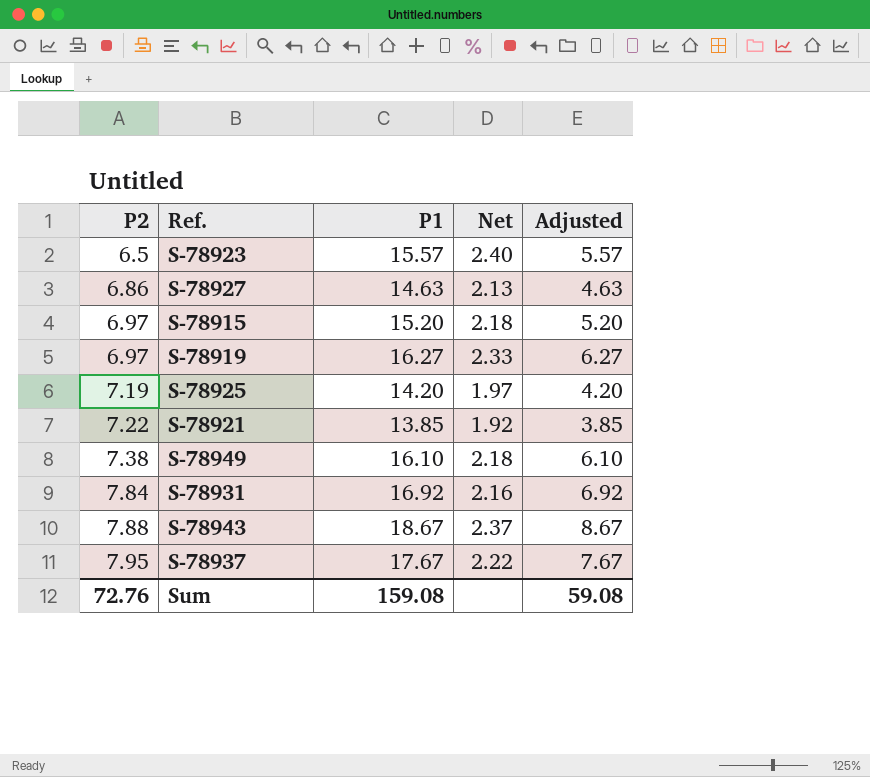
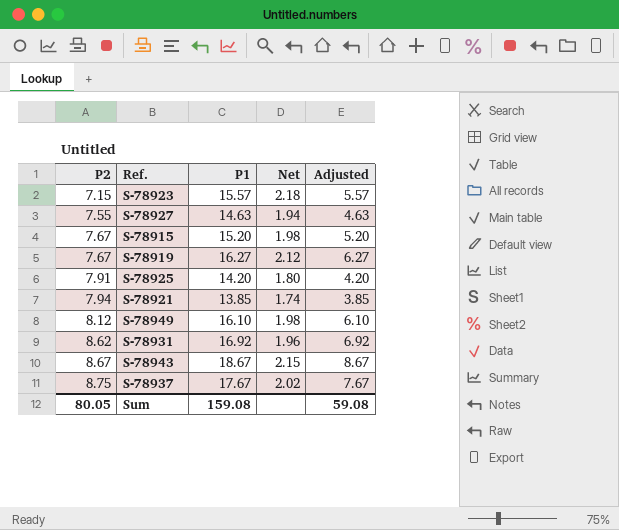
S-78923 | P2: 6.5 -> 7.15
S-78923 | Net: 2.40 -> 2.18
S-78927 | P2: 6.86 -> 7.55
S-78927 | Net: 2.13 -> 1.94
S-78915 | P2: 6.97 -> 7.67
S-78915 | Net: 2.18 -> 1.98
S-78919 | P2: 6.97 -> 7.67
S-78919 | Net: 2.33 -> 2.12
S-78925 | P2: 7.19 -> 7.91
S-78925 | Net: 1.97 -> 1.80
S-78921 | P2: 7.22 -> 7.94
S-78921 | Net: 1.92 -> 1.74
S-78949 | P2: 7.38 -> 8.12
S-78949 | Net: 2.18 -> 1.98
S-78931 | P2: 7.84 -> 8.62
S-78931 | Net: 2.16 -> 1.96
S-78943 | P2: 7.88 -> 8.67
S-78943 | Net: 2.37 -> 2.15
S-78937 | P2: 7.95 -> 8.75
S-78937 | Net: 2.22 -> 2.02
Sum | P2: 72.76 -> 80.05

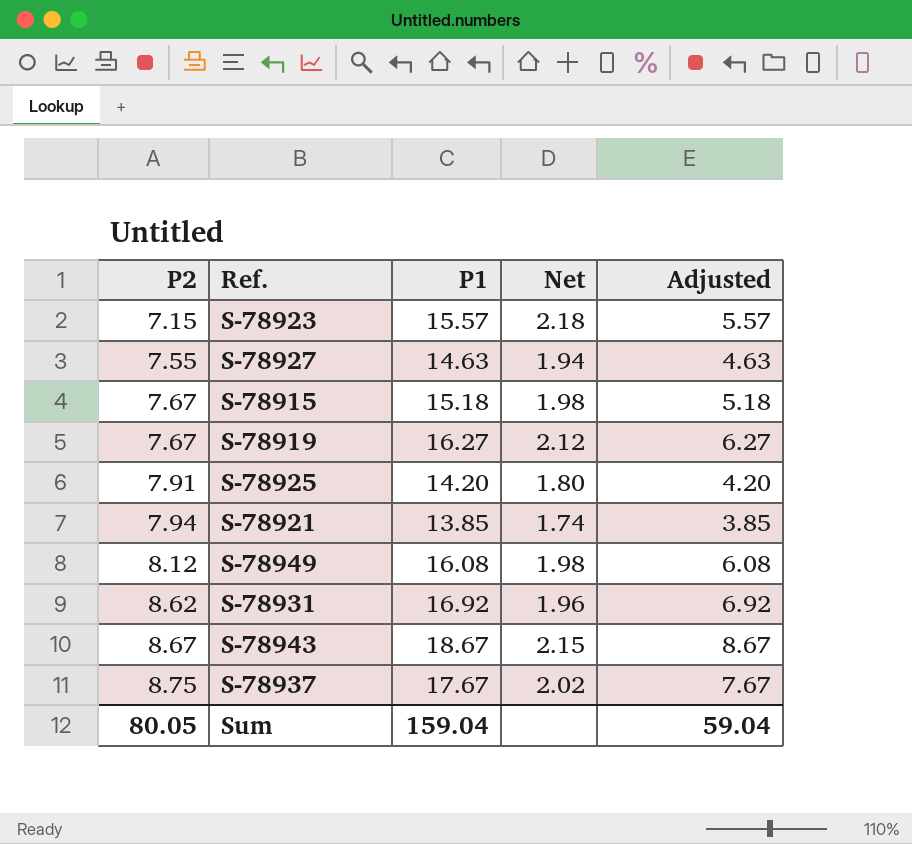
S-78915 | P1: 15.20 -> 15.18
S-78915 | Adjusted: 5.20 -> 5.18
S-78949 | P1: 16.10 -> 16.08
S-78949 | Adjusted: 6.10 -> 6.08
Sum | P1: 159.08 -> 159.04
Sum | Adjusted: 59.08 -> 59.04

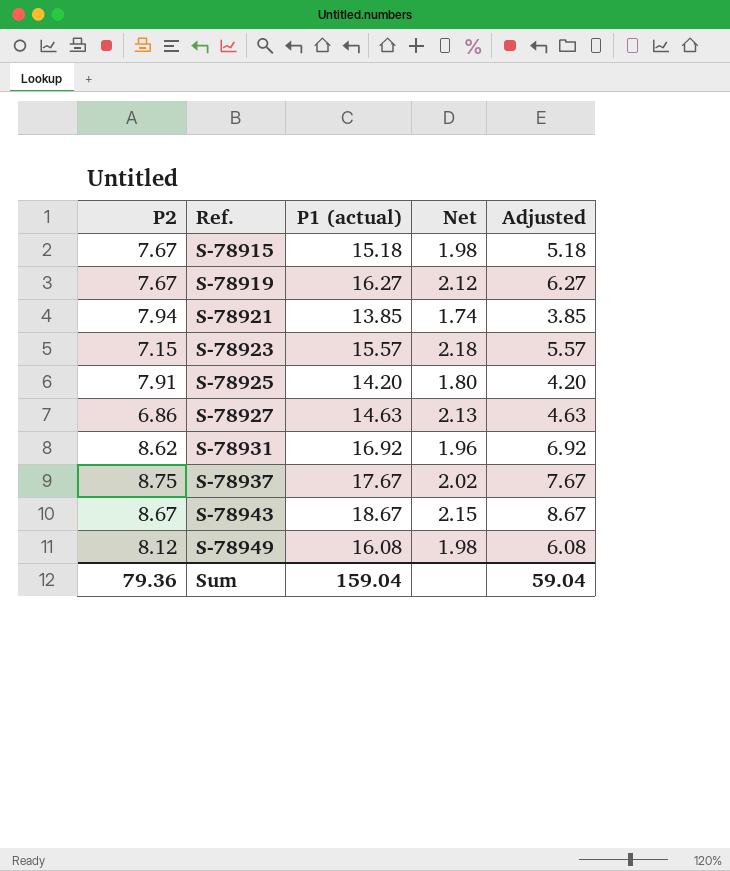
row order: P2 ascending -> Ref. ascending
column name: P1 -> P1 (actual)
S-78927 | P2: 7.55 -> 6.86
S-78927 | Net: 1.94 -> 2.13
Sum | P2: 80.05 -> 79.36

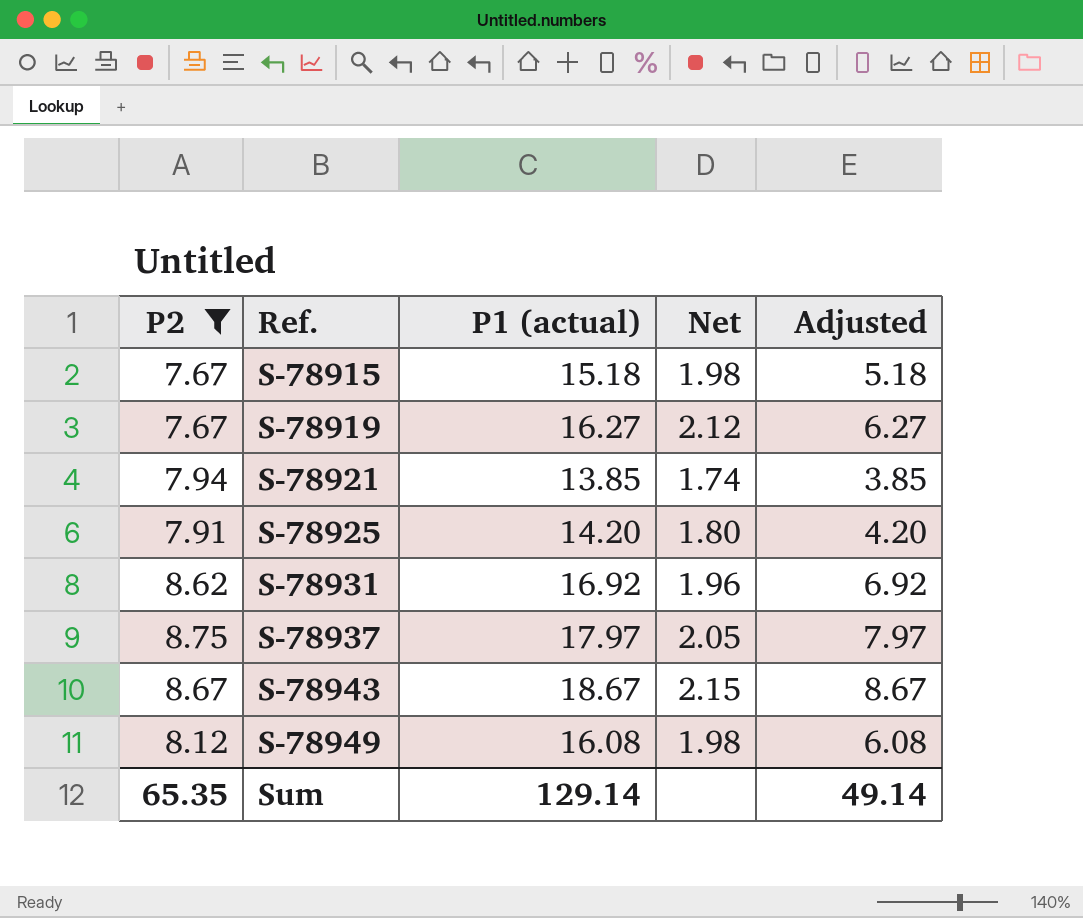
filter: none -> P2 >= 7.67
S-78937 | P1 (actual): 17.67 -> 17.97
S-78937 | Net: 2.02 -> 2.05
S-78937 | Adjusted: 7.67 -> 7.97
Sum | P2: 79.36 -> 65.35
Sum | P1 (actual): 159.04 -> 129.14
Sum | Adjusted: 59.04 -> 49.14

